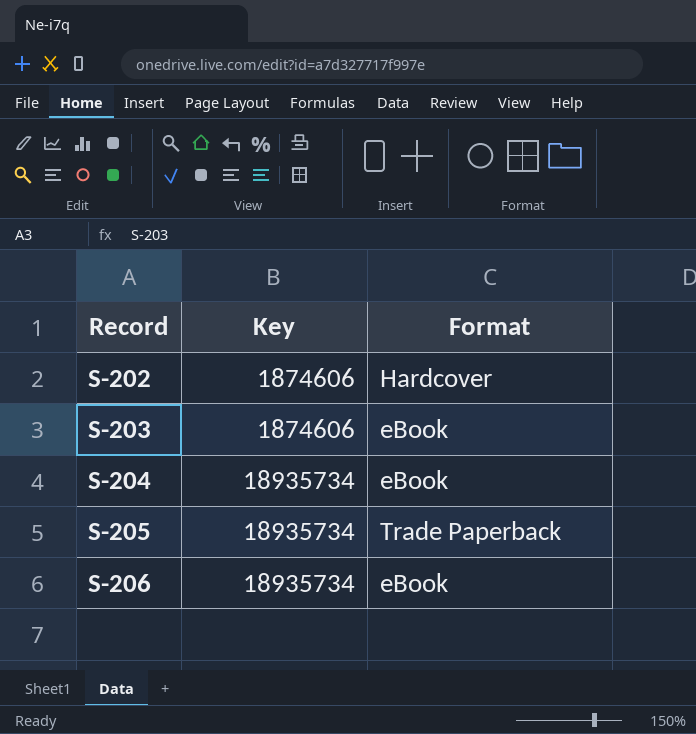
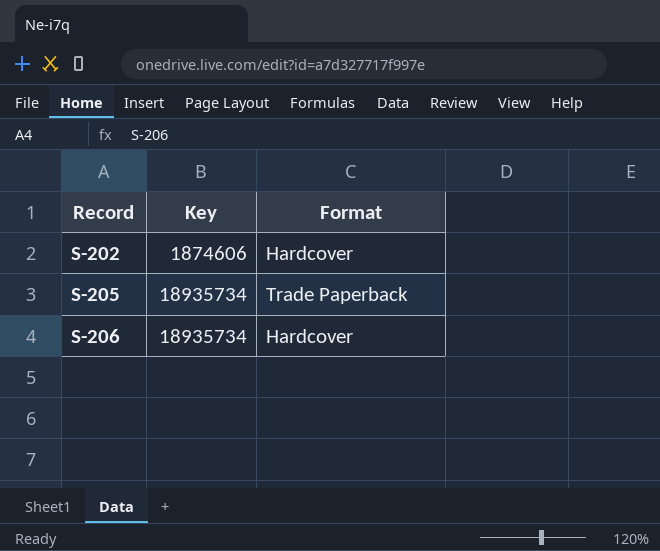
row S-203: 1874606 | eBook -> none
row S-204: 18935734 | eBook -> none
S-206 | Format: eBook -> Hardcover

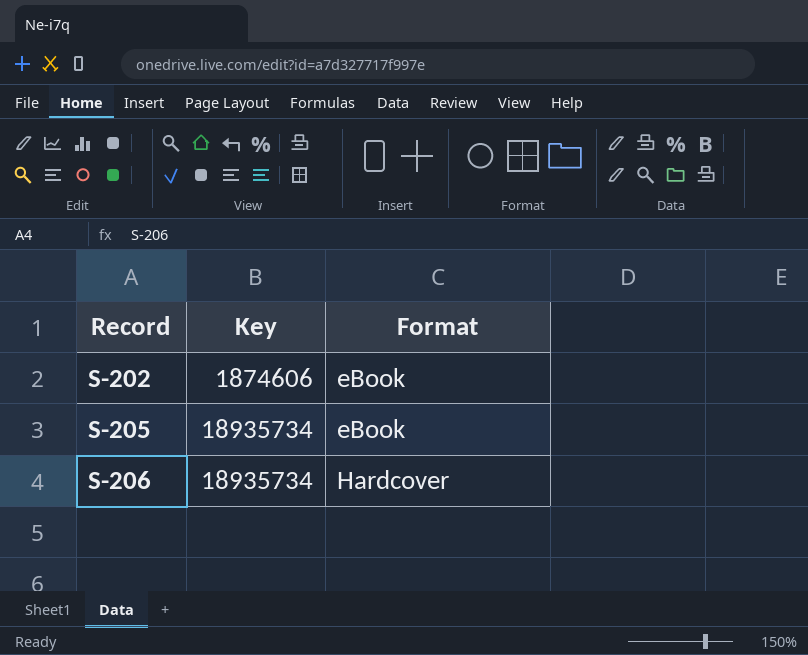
S-202 | Format: Hardcover -> eBook
S-205 | Format: Trade Paperback -> eBook

